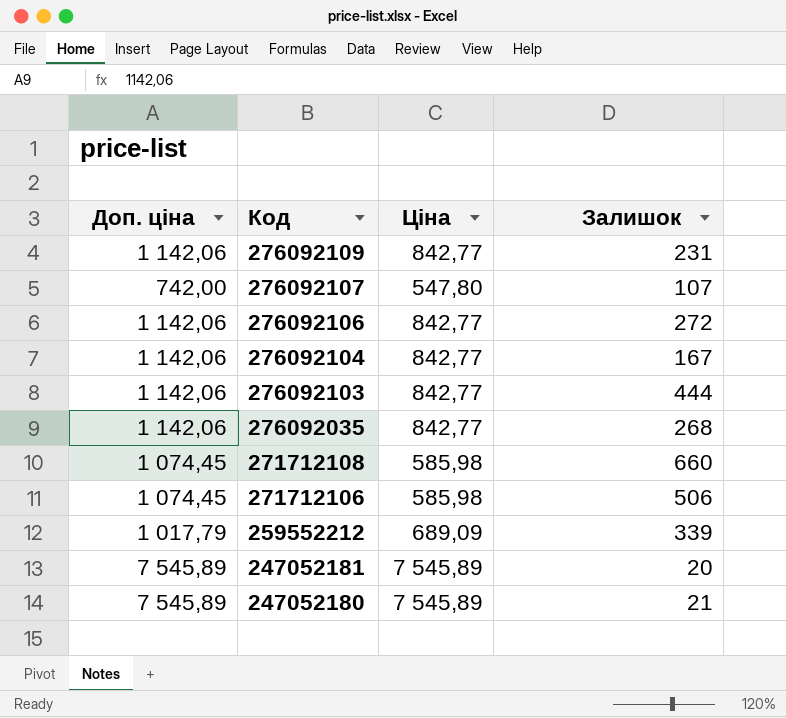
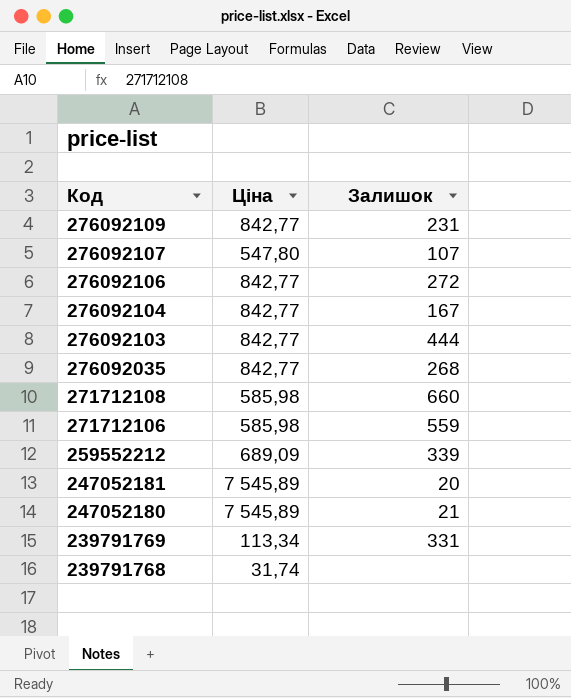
column Доп. ціна | position: 1 -> none
271712106 | Залишок: 506 -> 559
row 239791769: none -> 113,34 | 331
row 239791768: none -> 31,74 | none

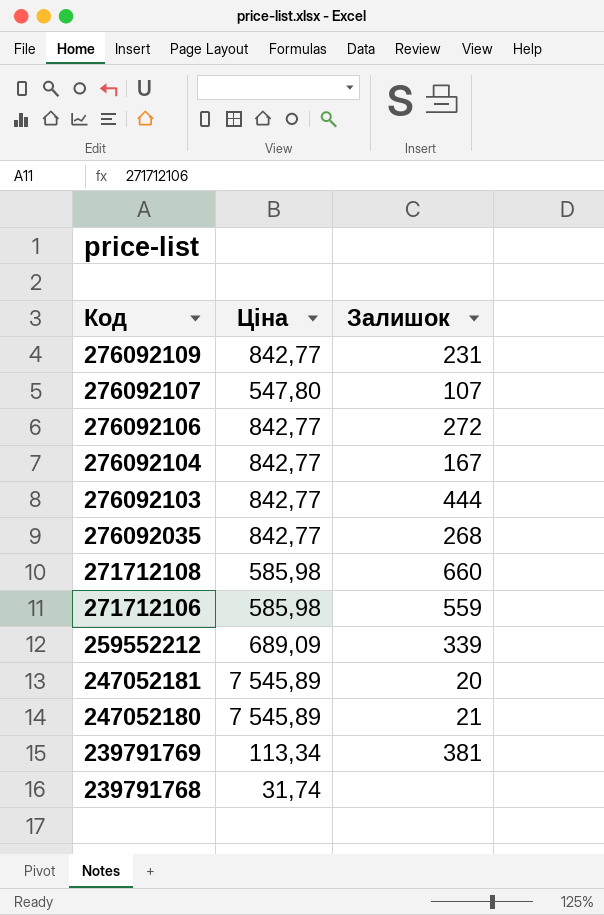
239791769 | Залишок: 331 -> 381

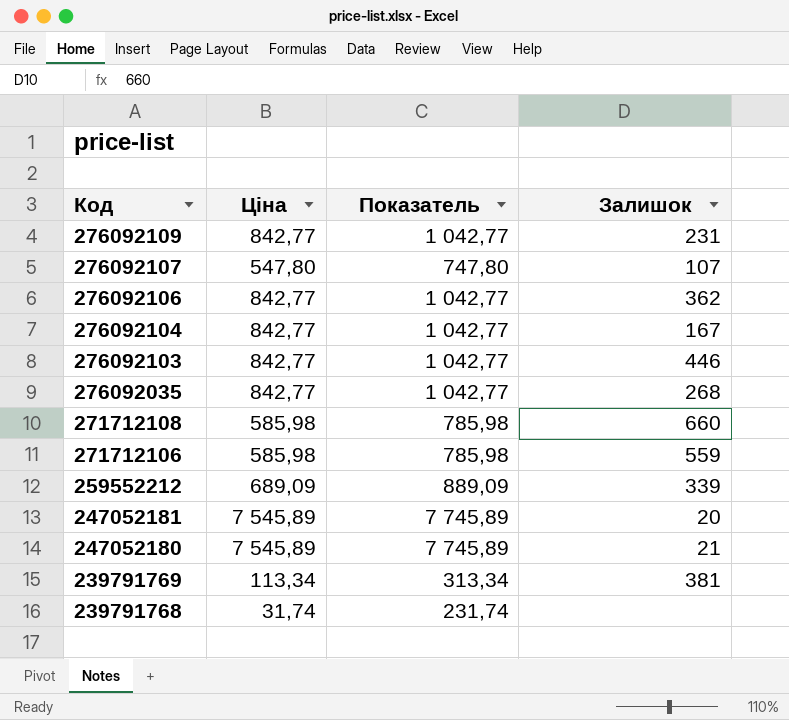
column Показатель | formula: none -> [Ціна] + 200
276092106 | Залишок: 272 -> 362
276092103 | Залишок: 444 -> 446

